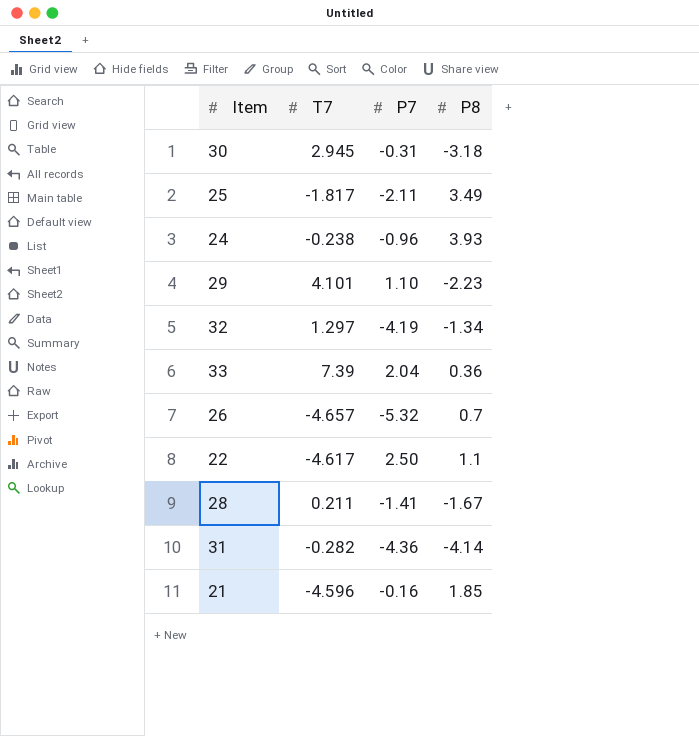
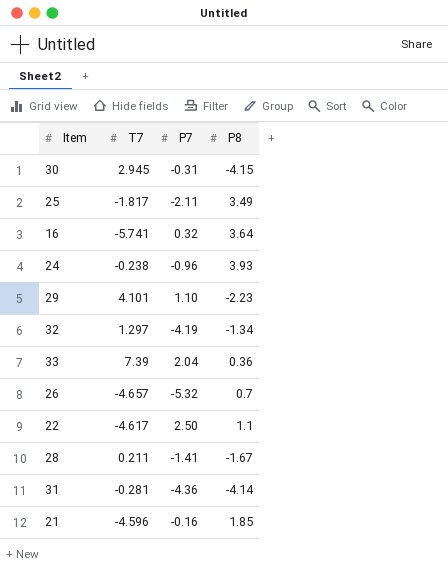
30 | P8: -3.18 -> -4.15
row 16: none -> -5.741 | 0.32 | 3.64
31 | T7: -0.282 -> -0.281

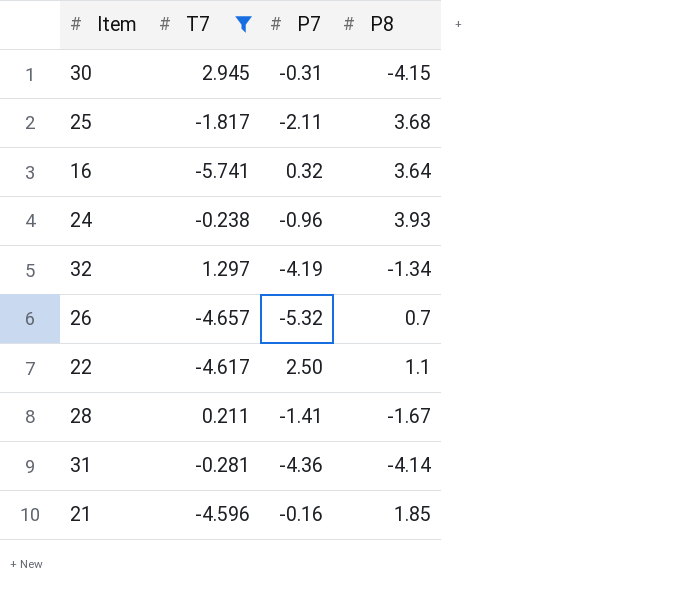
filter: none -> T7 <= 2.945
25 | P8: 3.49 -> 3.68

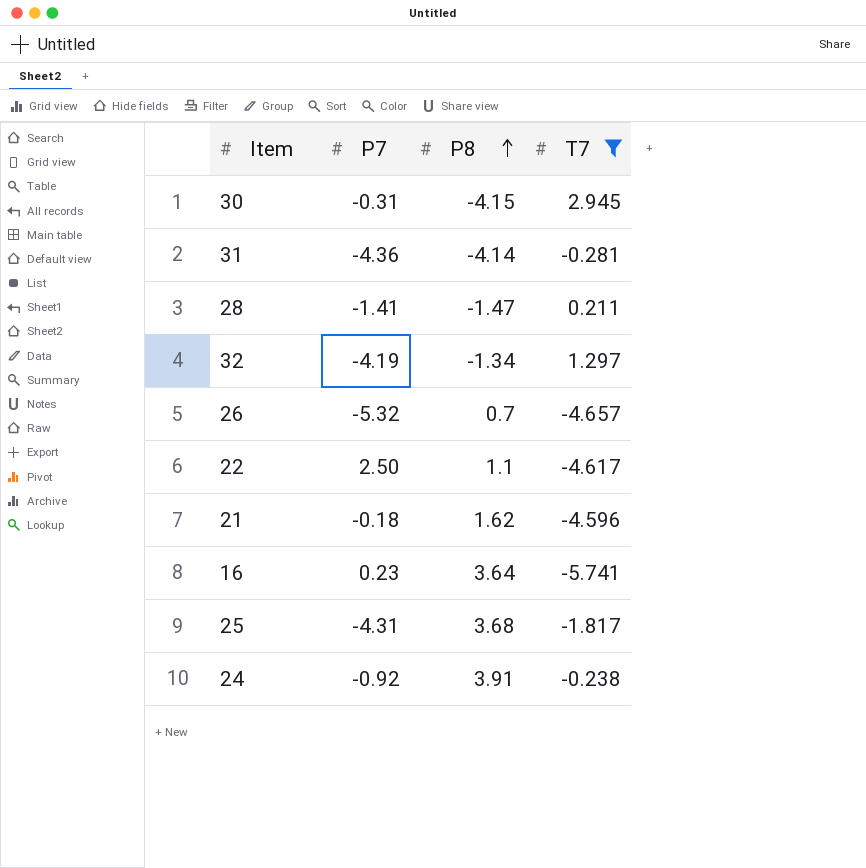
row order: none -> P8 ascending
column T7 | position: 2 -> 4
28 | P8: -1.67 -> -1.47
21 | P7: -0.16 -> -0.18
21 | P8: 1.85 -> 1.62
16 | P7: 0.32 -> 0.23
25 | P7: -2.11 -> -4.31
24 | P7: -0.96 -> -0.92
24 | P8: 3.93 -> 3.91

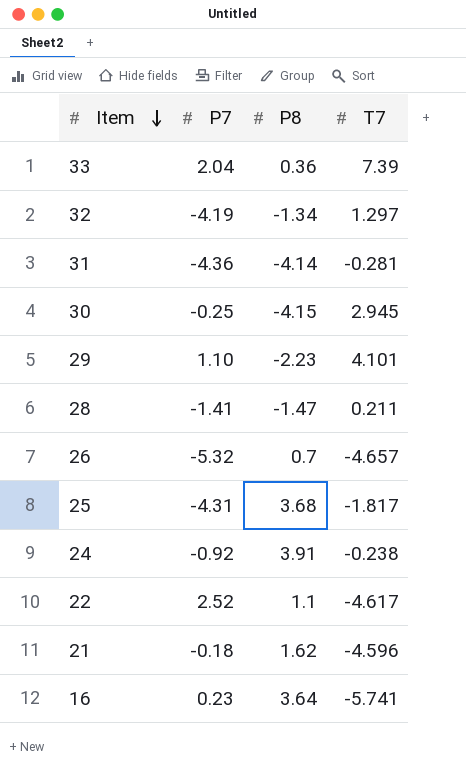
filter: T7 <= 2.945 -> none
row order: P8 ascending -> Item descending
30 | P7: -0.31 -> -0.25
22 | P7: 2.50 -> 2.52

